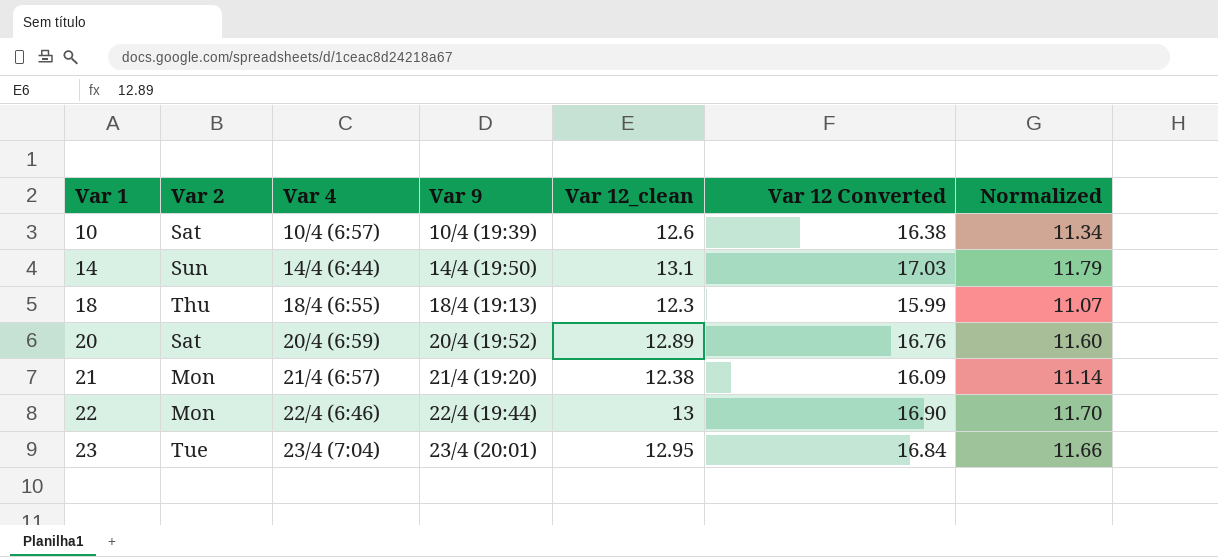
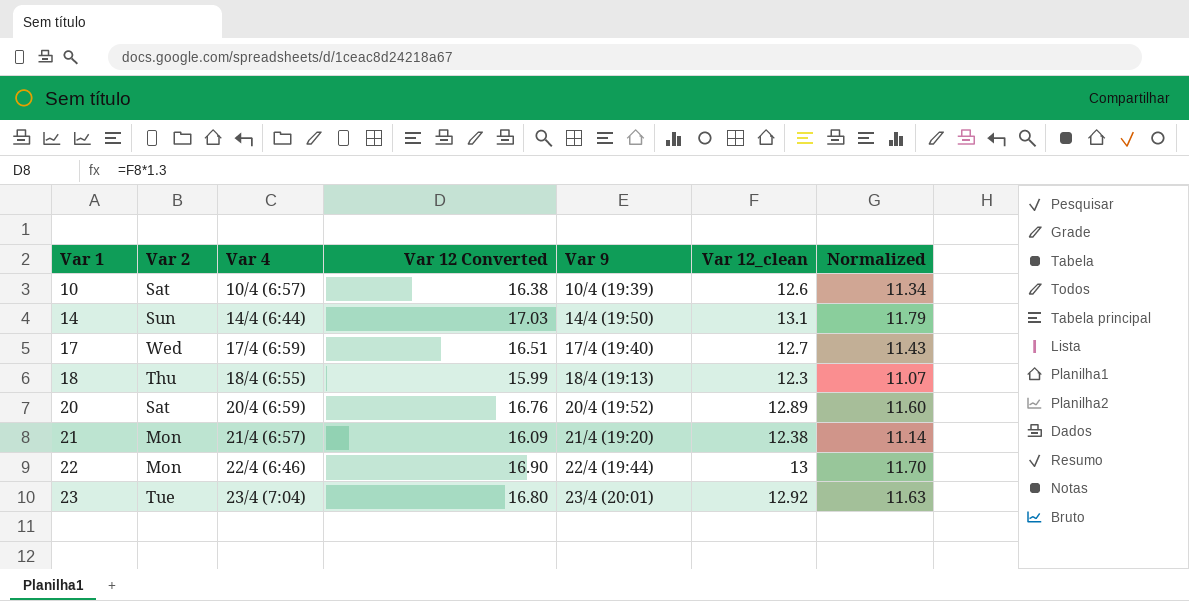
column Var 12 Converted | position: 6 -> 4
row 17: none -> Wed | 17/4 (6:59) | 16.51 | 17/4 (19:40) | 12.7 | 11.43
23 | Var 12 Converted: 16.84 -> 16.80
23 | Var 12_clean: 12.95 -> 12.92
23 | Normalized: 11.66 -> 11.63

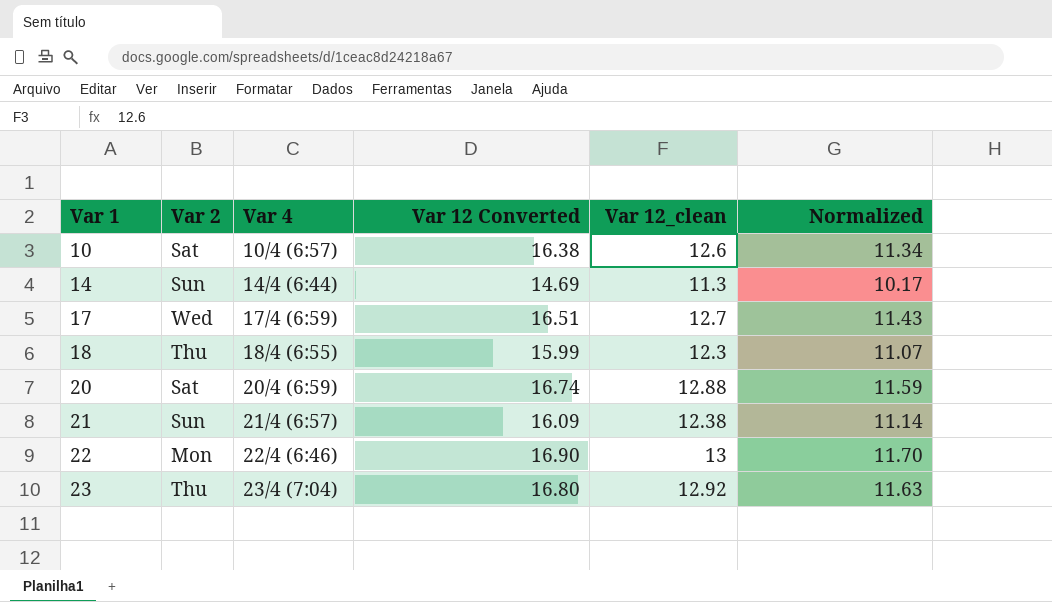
column Var 9 | position: 5 -> none
14 | Var 12 Converted: 17.03 -> 14.69
14 | Var 12_clean: 13.1 -> 11.3
14 | Normalized: 11.79 -> 10.17
20 | Var 12 Converted: 16.76 -> 16.74
20 | Var 12_clean: 12.89 -> 12.88
20 | Normalized: 11.60 -> 11.59
21 | Var 2: Mon -> Sun
23 | Var 2: Tue -> Thu

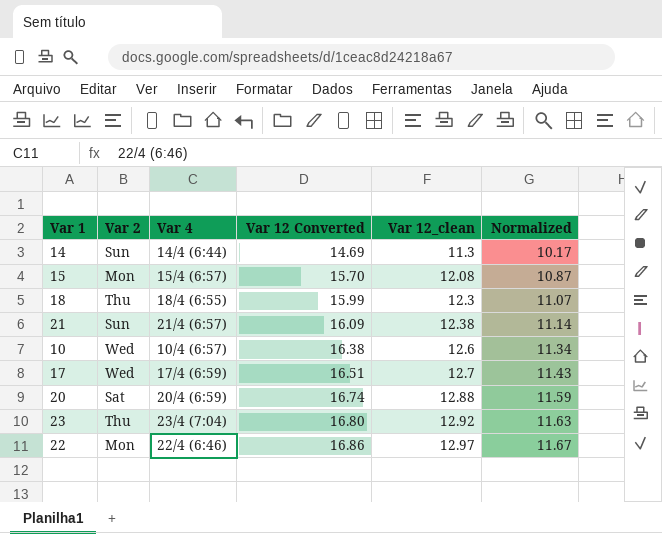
row order: Var 1 ascending -> Var 12 Converted ascending
row 15: none -> Mon | 15/4 (6:57) | 15.70 | 12.08 | 10.87
10 | Var 2: Sat -> Wed
22 | Var 12 Converted: 16.90 -> 16.86
22 | Var 12_clean: 13 -> 12.97
22 | Normalized: 11.70 -> 11.67

